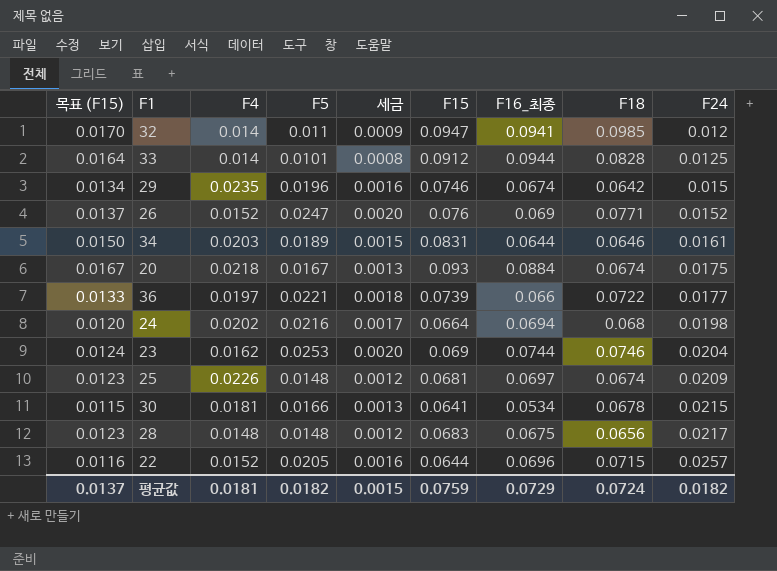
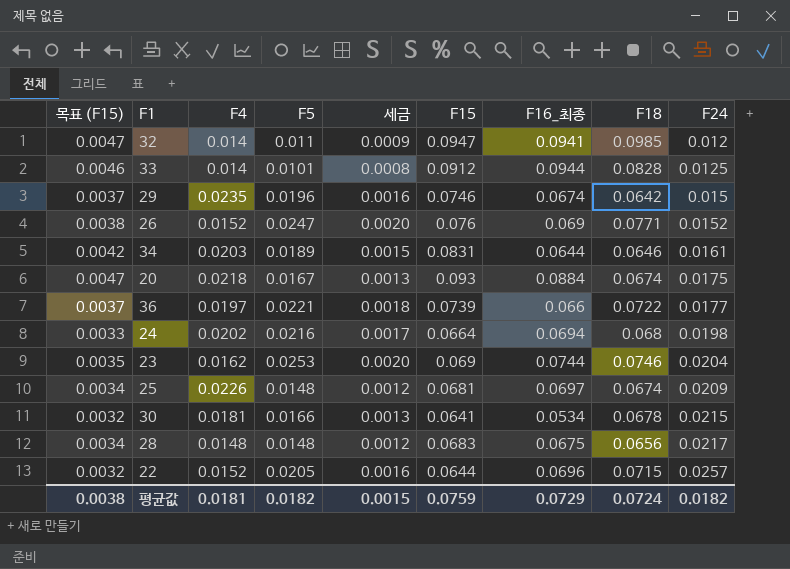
column 목표 (F15) | formula: [F15] * 0.18 -> [F15] * 0.05
평균값 | 목표 (F15): 0.0137 -> 0.0038

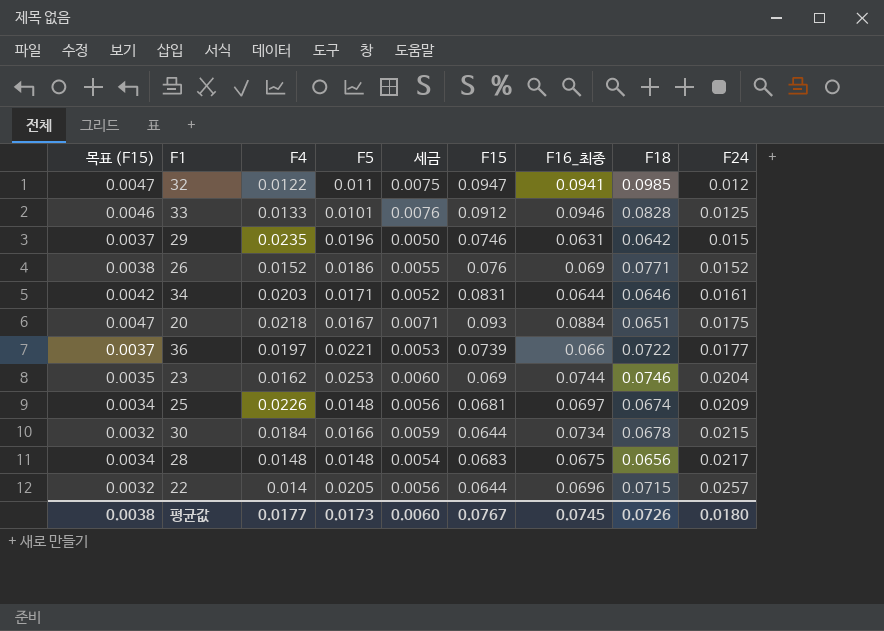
column 세금 | formula: [F5] * 0.08 -> [F16_최종] * 0.08
row 24: 0.0033 | 0.0202 | 0.0216 | 0.0017 | 0.0664 | 0.0694 | 0.068 | 0.0198 -> none
32 | F4: 0.014 -> 0.0122
33 | F4: 0.014 -> 0.0133
33 | F16_최종: 0.0944 -> 0.0946
29 | F16_최종: 0.0674 -> 0.0631
26 | F5: 0.0247 -> 0.0186
34 | F5: 0.0189 -> 0.0171
20 | F18: 0.0674 -> 0.0651
30 | F4: 0.0181 -> 0.0184
30 | F15: 0.0641 -> 0.0644
30 | F16_최종: 0.0534 -> 0.0734
22 | F4: 0.0152 -> 0.014
평균값 | F4: 0.0181 -> 0.0177
평균값 | F5: 0.0182 -> 0.0173
평균값 | 세금: 0.0015 -> 0.0060
평균값 | F15: 0.0759 -> 0.0767
평균값 | F16_최종: 0.0729 -> 0.0745
평균값 | F18: 0.0724 -> 0.0726
평균값 | F24: 0.0182 -> 0.0180

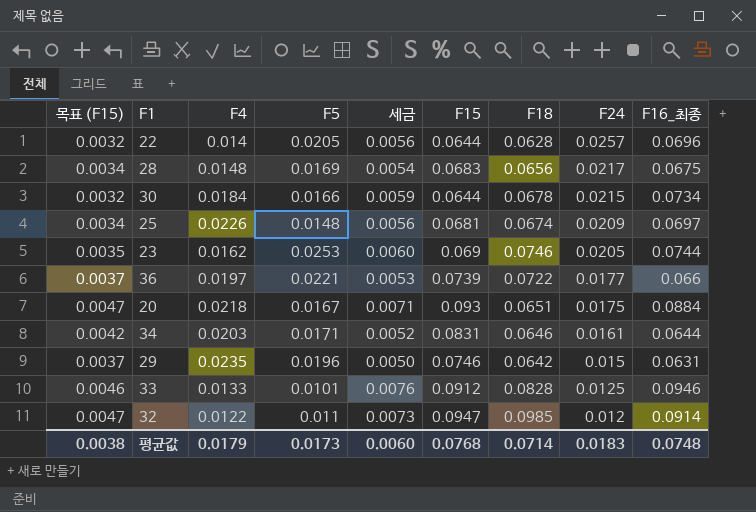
row order: F24 ascending -> F24 descending
column F16_최종 | position: 7 -> 9
row 26: 0.0038 | 0.0152 | 0.0186 | 0.0055 | 0.076 | 0.069 | 0.0771 | 0.0152 -> none
22 | F18: 0.0715 -> 0.0628
28 | F5: 0.0148 -> 0.0169
23 | F24: 0.0204 -> 0.0205
32 | 세금: 0.0075 -> 0.0073
32 | F16_최종: 0.0941 -> 0.0914
평균값 | F4: 0.0177 -> 0.0179
평균값 | F15: 0.0767 -> 0.0768
평균값 | F18: 0.0726 -> 0.0714
평균값 | F24: 0.0180 -> 0.0183
평균값 | F16_최종: 0.0745 -> 0.0748

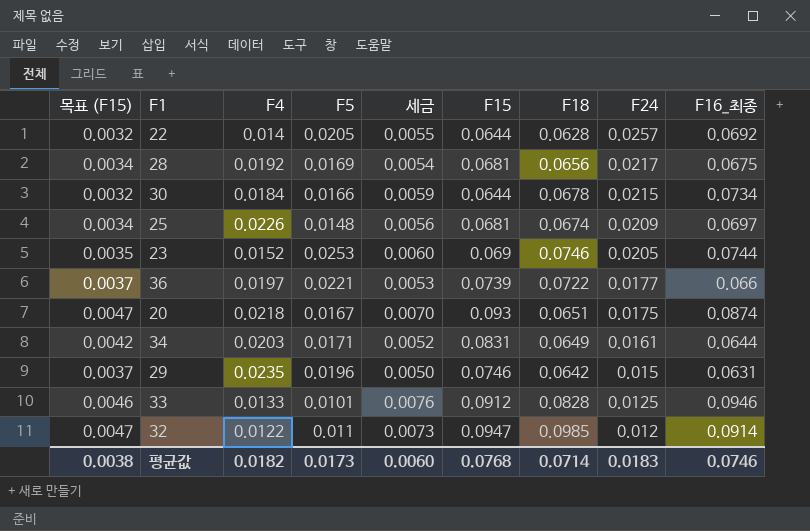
22 | 세금: 0.0056 -> 0.0055
22 | F16_최종: 0.0696 -> 0.0692
28 | F4: 0.0148 -> 0.0192
28 | F15: 0.0683 -> 0.0681
23 | F4: 0.0162 -> 0.0152
20 | 세금: 0.0071 -> 0.0070
20 | F16_최종: 0.0884 -> 0.0874
34 | F18: 0.0646 -> 0.0649
평균값 | F4: 0.0179 -> 0.0182
평균값 | F16_최종: 0.0748 -> 0.0746

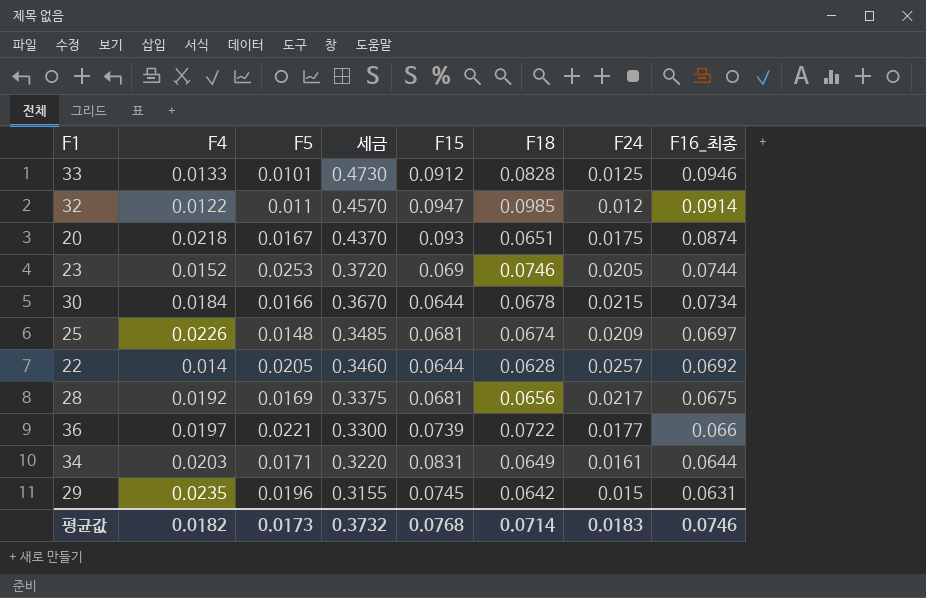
row order: F24 descending -> 세금 descending
column 목표 (F15) | formula: [F15] * 0.05 -> none
column 세금 | formula: [F16_최종] * 0.08 -> [F16_최종] * 5
29 | F15: 0.0746 -> 0.0745
평균값 | 세금: 0.0060 -> 0.3732

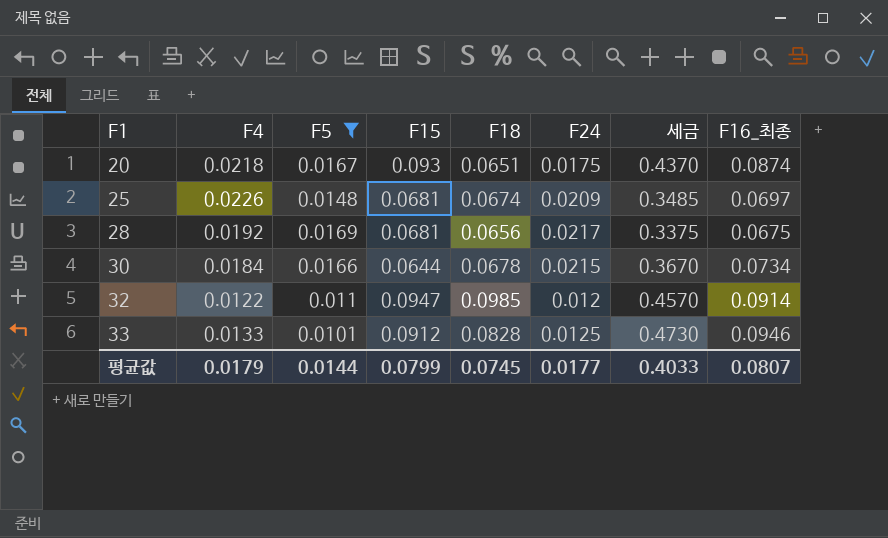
filter: none -> F5 <= 0.0169
row order: 세금 descending -> F1 ascending
column 세금 | position: 4 -> 7
평균값 | F4: 0.0182 -> 0.0179
평균값 | F5: 0.0173 -> 0.0144
평균값 | F15: 0.0768 -> 0.0799
평균값 | F18: 0.0714 -> 0.0745
평균값 | F24: 0.0183 -> 0.0177
평균값 | 세금: 0.3732 -> 0.4033
평균값 | F16_최종: 0.0746 -> 0.0807

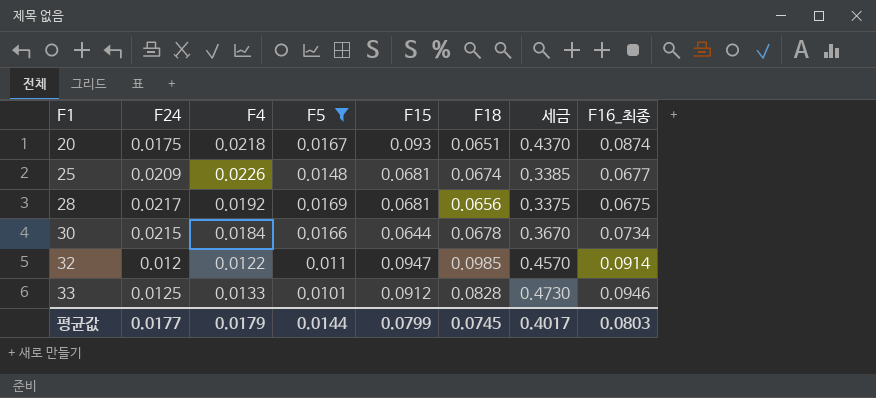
column F24 | position: 6 -> 2
25 | 세금: 0.3485 -> 0.3385
25 | F16_최종: 0.0697 -> 0.0677
평균값 | 세금: 0.4033 -> 0.4017
평균값 | F16_최종: 0.0807 -> 0.0803

